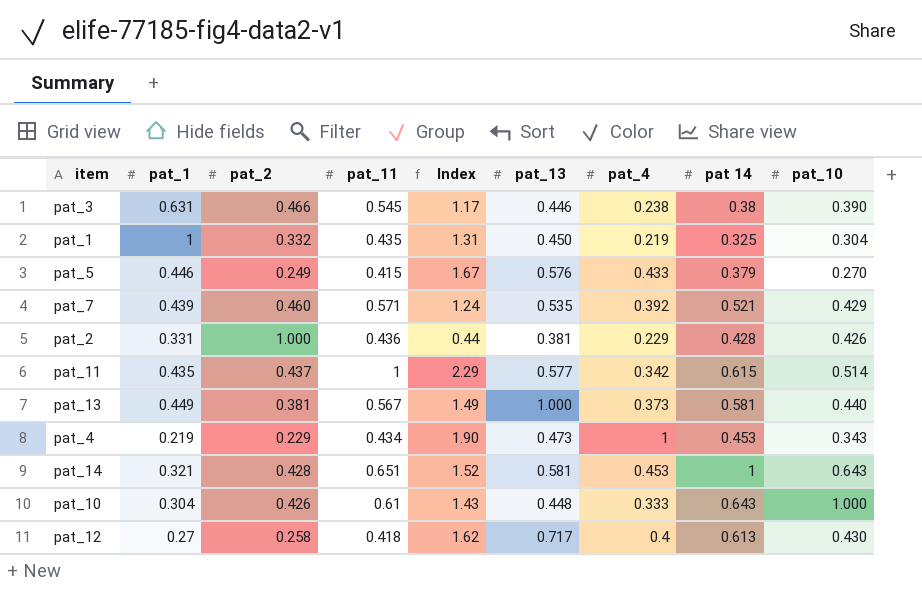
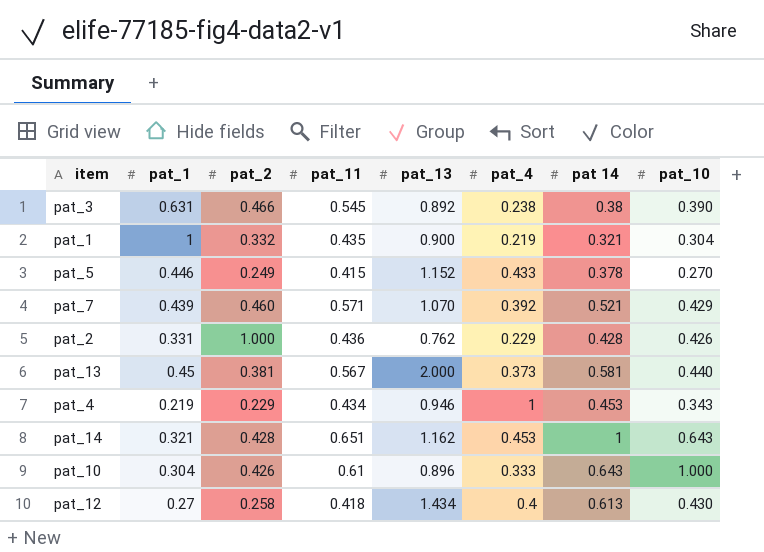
column Index | formula: [pat_11] / [pat_2] -> none
row pat_11: 0.435 | 0.437 | 1 | 2.29 | 0.577 | 0.342 | 0.615 | 0.514 -> none
pat_3 | pat_13: 0.446 -> 0.892
pat_1 | pat_13: 0.450 -> 0.900
pat_1 | pat 14: 0.325 -> 0.321
pat_5 | pat_13: 0.576 -> 1.152
pat_5 | pat 14: 0.379 -> 0.378
pat_7 | pat_13: 0.535 -> 1.070
pat_2 | pat_13: 0.381 -> 0.762
pat_13 | pat_1: 0.449 -> 0.45
pat_13 | pat_13: 1.000 -> 2.000
pat_4 | pat_13: 0.473 -> 0.946
pat_14 | pat_13: 0.581 -> 1.162
pat_10 | pat_13: 0.448 -> 0.896
pat_12 | pat_13: 0.717 -> 1.434

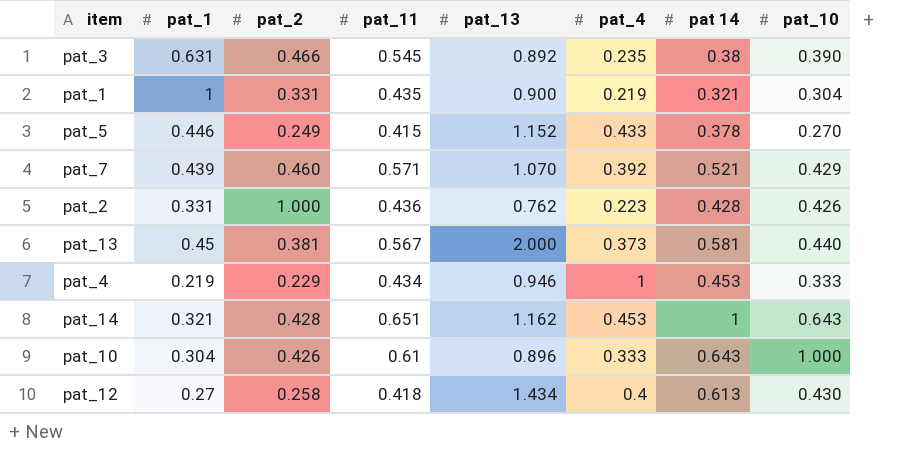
pat_3 | pat_4: 0.238 -> 0.235
pat_1 | pat_2: 0.332 -> 0.331
pat_2 | pat_4: 0.229 -> 0.223
pat_4 | pat_10: 0.343 -> 0.333

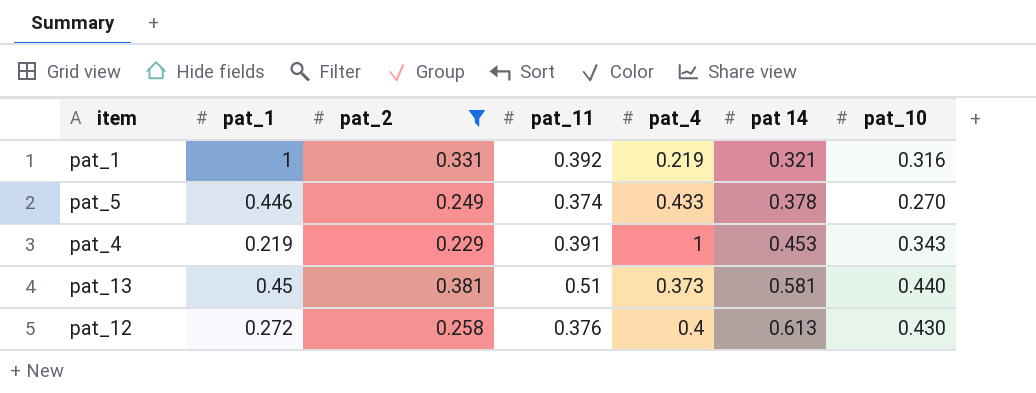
filter: none -> pat_2 <= 0.381
row order: none -> pat 14 ascending
column pat_13 | position: 5 -> none
pat_1 | pat_11: 0.435 -> 0.392
pat_1 | pat_10: 0.304 -> 0.316
pat_5 | pat_11: 0.415 -> 0.374
pat_4 | pat_11: 0.434 -> 0.391
pat_4 | pat_10: 0.333 -> 0.343
pat_13 | pat_11: 0.567 -> 0.51
pat_12 | pat_1: 0.27 -> 0.272
pat_12 | pat_11: 0.418 -> 0.376

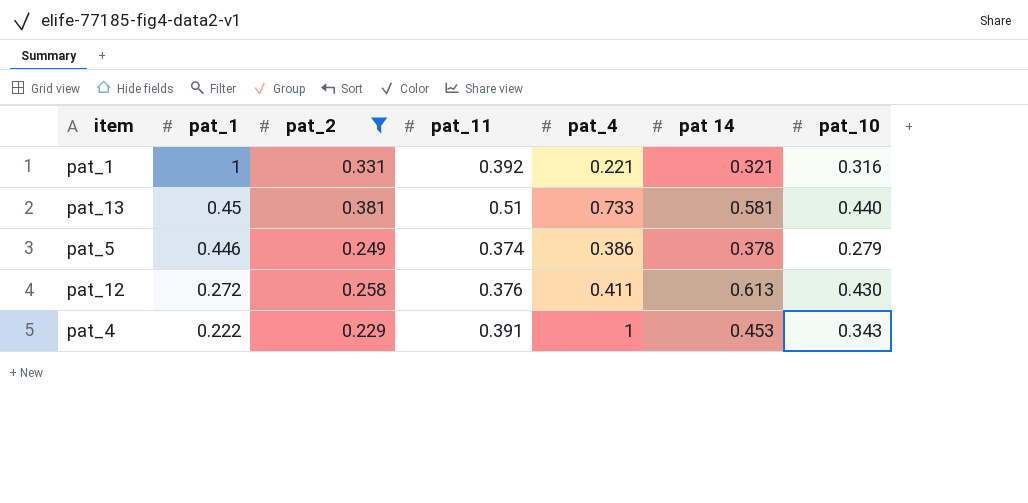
row order: pat 14 ascending -> pat_1 descending
pat_1 | pat_4: 0.219 -> 0.221
pat_13 | pat_4: 0.373 -> 0.733
pat_5 | pat_4: 0.433 -> 0.386
pat_5 | pat_10: 0.270 -> 0.279
pat_12 | pat_4: 0.4 -> 0.411
pat_4 | pat_1: 0.219 -> 0.222

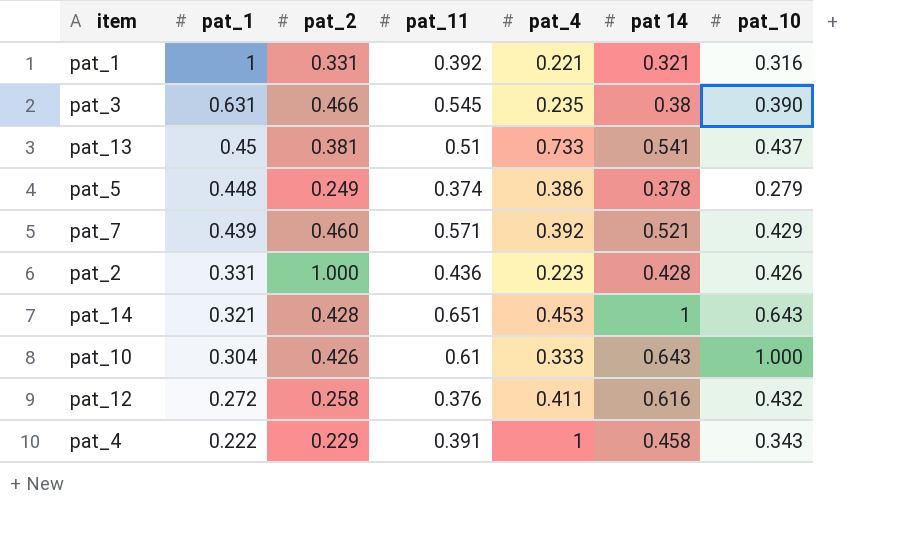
filter: pat_2 <= 0.381 -> none
pat_13 | pat 14: 0.581 -> 0.541
pat_13 | pat_10: 0.440 -> 0.437
pat_5 | pat_1: 0.446 -> 0.448
pat_12 | pat 14: 0.613 -> 0.616
pat_12 | pat_10: 0.430 -> 0.432
pat_4 | pat 14: 0.453 -> 0.458

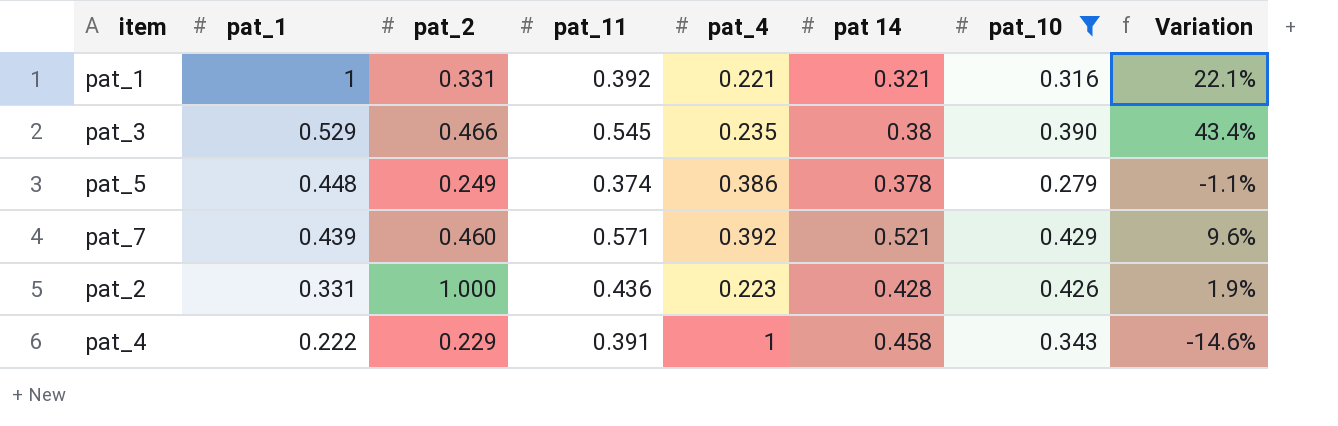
filter: none -> pat_10 <= 0.429
column Variation | formula: none -> ([pat_11] - [pat 14]) / [pat 14]
pat_3 | pat_1: 0.631 -> 0.529

